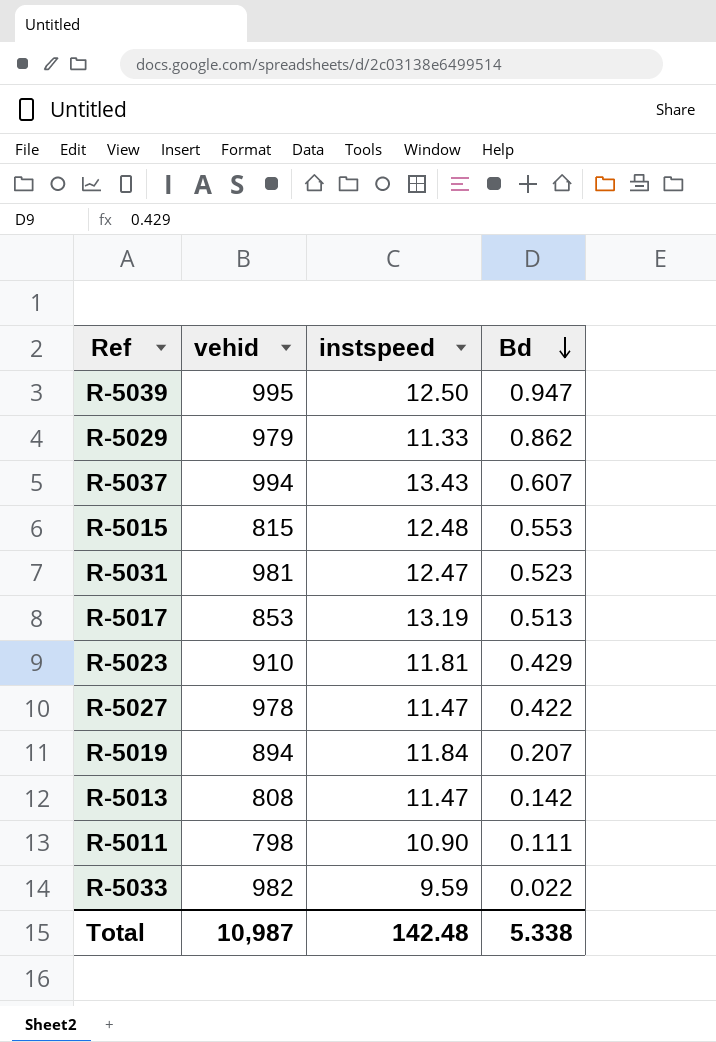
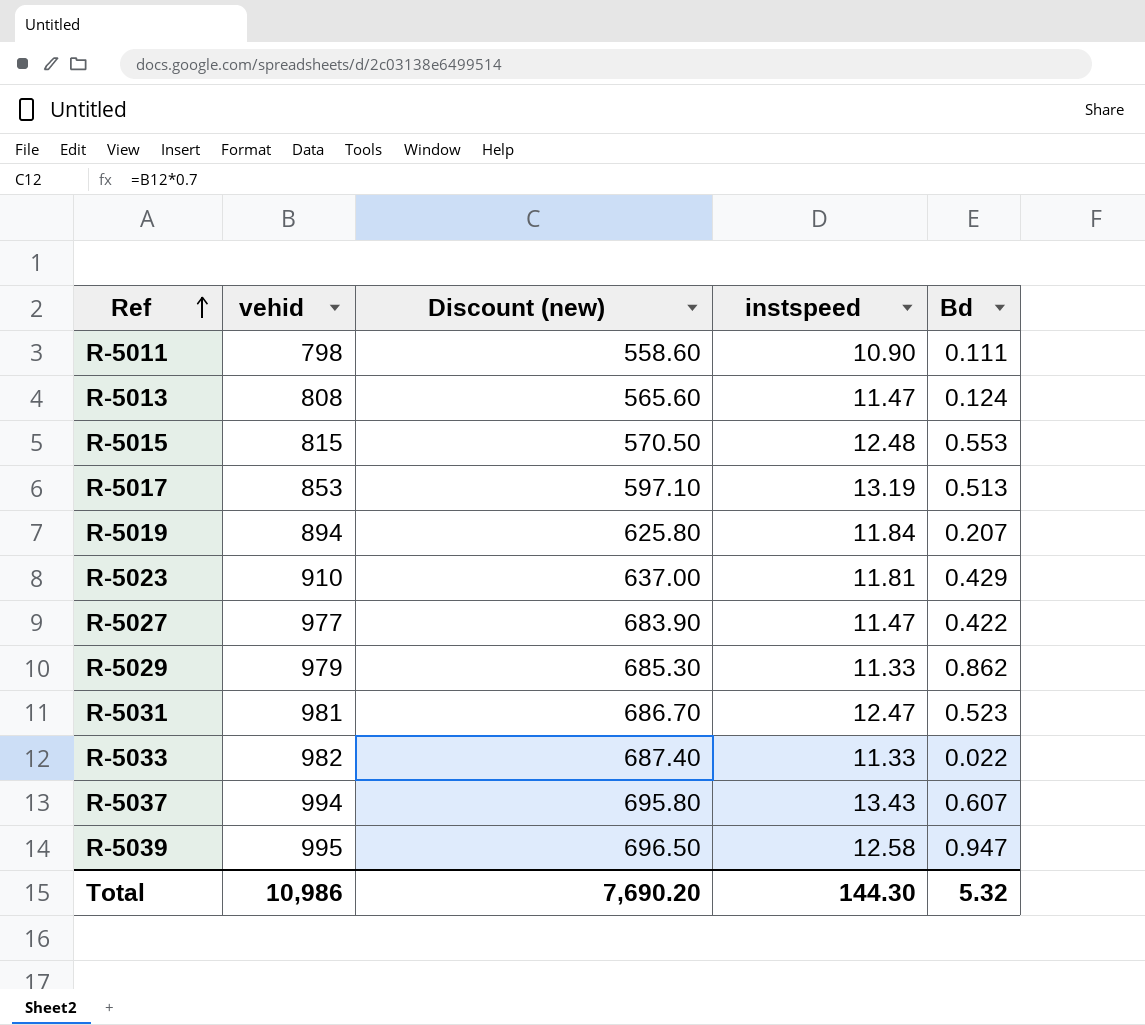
row order: Bd descending -> Ref ascending
column Discount (new) | formula: none -> [vehid] * 0.7
R-5013 | Bd: 0.142 -> 0.124
R-5027 | vehid: 978 -> 977
R-5033 | instspeed: 9.59 -> 11.33
R-5039 | instspeed: 12.50 -> 12.58
Total | vehid: 10,987 -> 10,986
Total | instspeed: 142.48 -> 144.30
Total | Bd: 5.338 -> 5.32

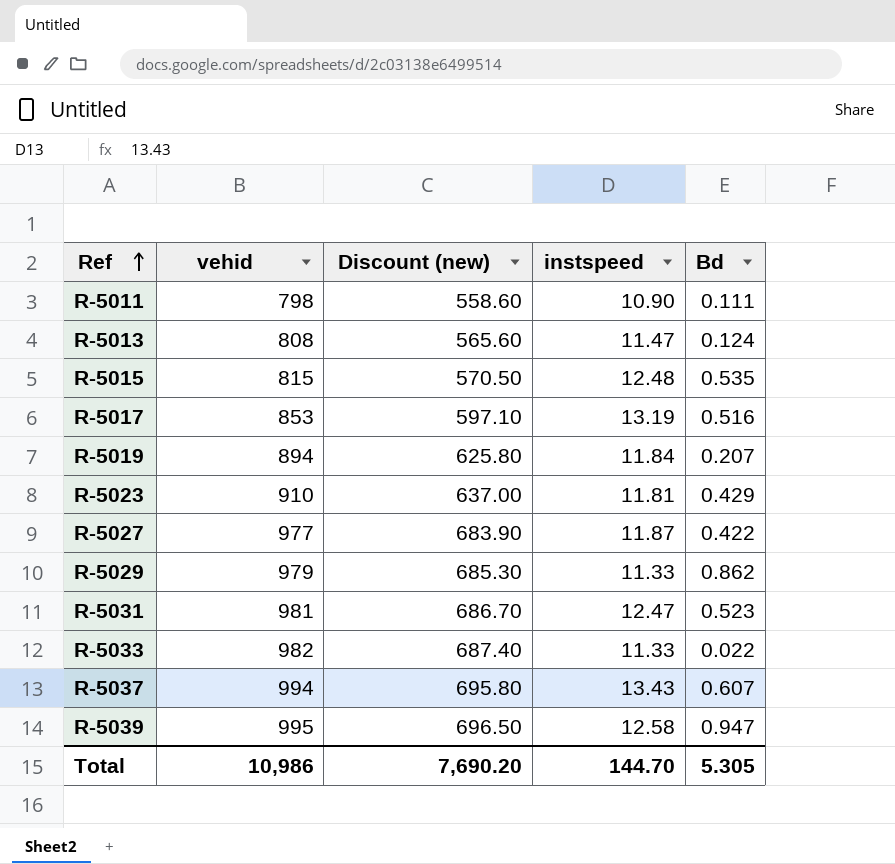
R-5015 | Bd: 0.553 -> 0.535
R-5017 | Bd: 0.513 -> 0.516
R-5027 | instspeed: 11.47 -> 11.87
Total | instspeed: 144.30 -> 144.70
Total | Bd: 5.32 -> 5.305

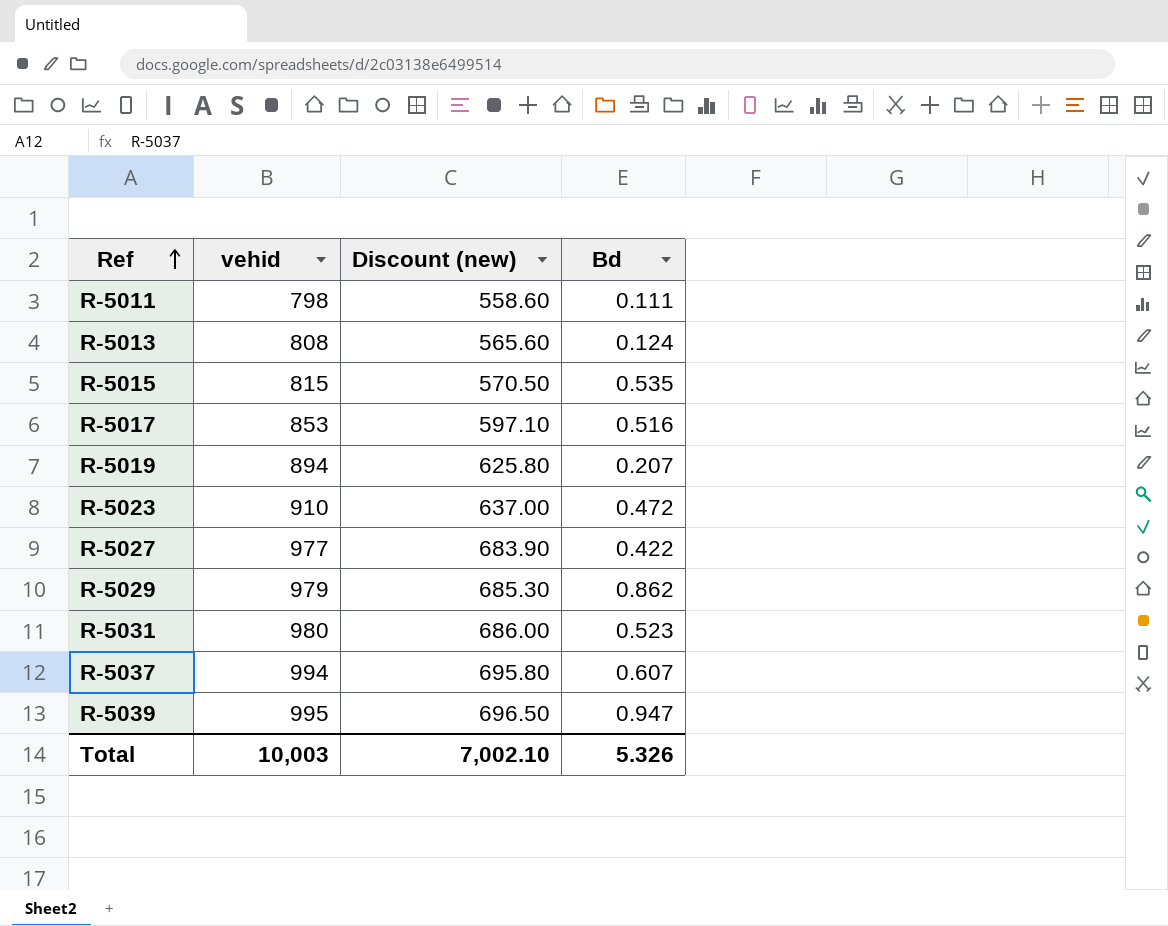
column instspeed | position: 4 -> none
row R-5033: 982 | 687.40 | 11.33 | 0.022 -> none
R-5023 | Bd: 0.429 -> 0.472
R-5031 | vehid: 981 -> 980
R-5031 | Discount (new): 686.70 -> 686.00
Total | vehid: 10,986 -> 10,003
Total | Discount (new): 7,690.20 -> 7,002.10
Total | Bd: 5.305 -> 5.326

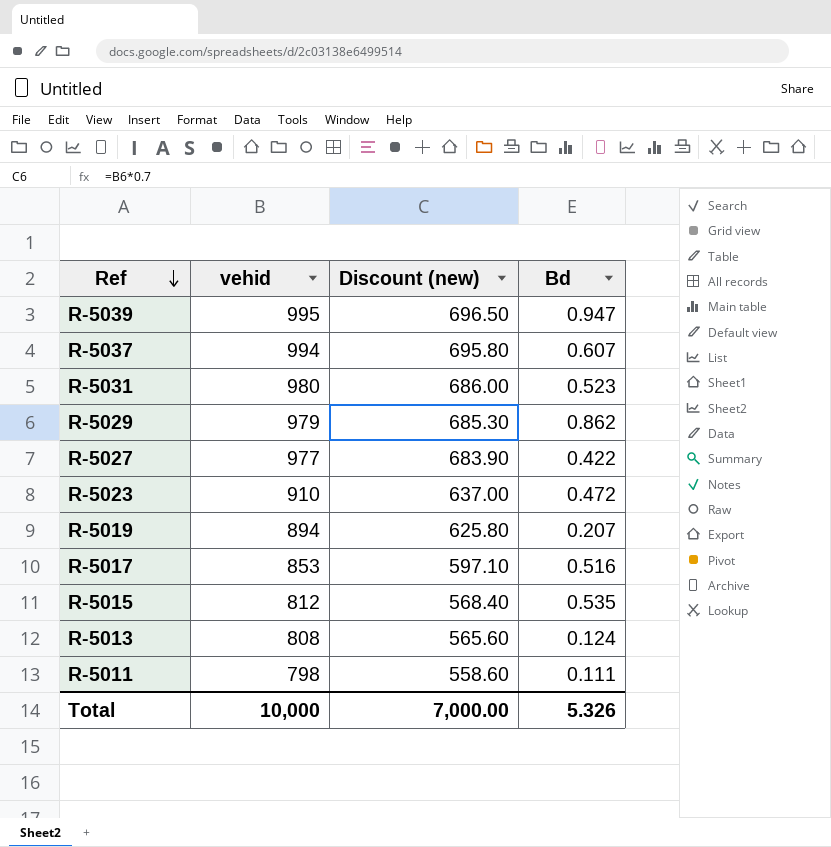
row order: Ref ascending -> Ref descending
R-5015 | vehid: 815 -> 812
R-5015 | Discount (new): 570.50 -> 568.40
Total | vehid: 10,003 -> 10,000
Total | Discount (new): 7,002.10 -> 7,000.00

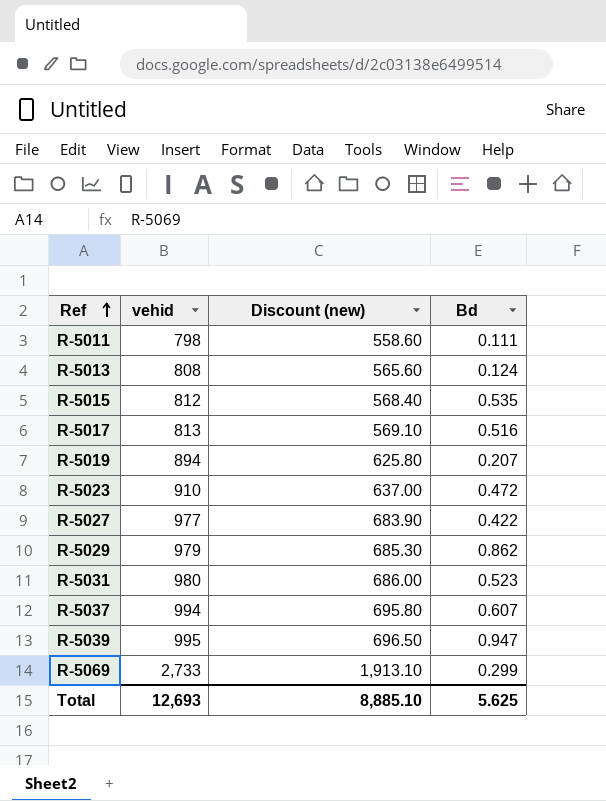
row order: Ref descending -> Ref ascending
R-5017 | vehid: 853 -> 813
R-5017 | Discount (new): 597.10 -> 569.10
row R-5069: none -> 2,733 | 1,913.10 | 0.299
Total | vehid: 10,000 -> 12,693
Total | Discount (new): 7,000.00 -> 8,885.10
Total | Bd: 5.326 -> 5.625

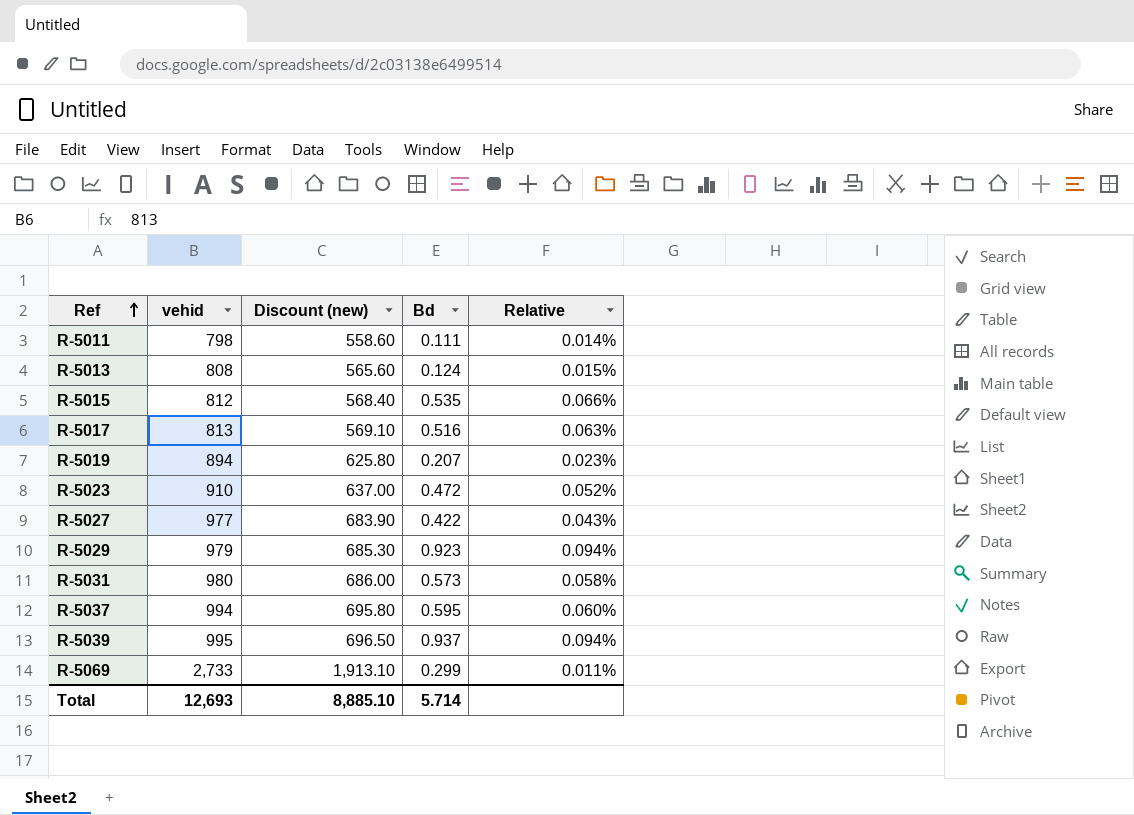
column Relative | formula: none -> [Bd] / [vehid]
R-5029 | Bd: 0.862 -> 0.923
R-5031 | Bd: 0.523 -> 0.573
R-5037 | Bd: 0.607 -> 0.595
R-5039 | Bd: 0.947 -> 0.937
Total | Bd: 5.625 -> 5.714

